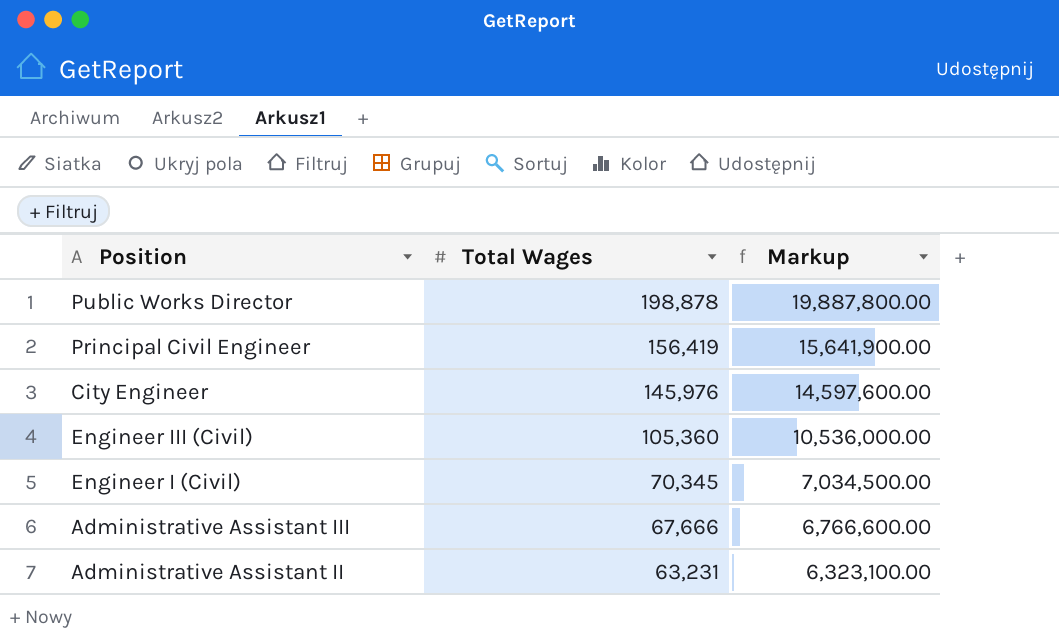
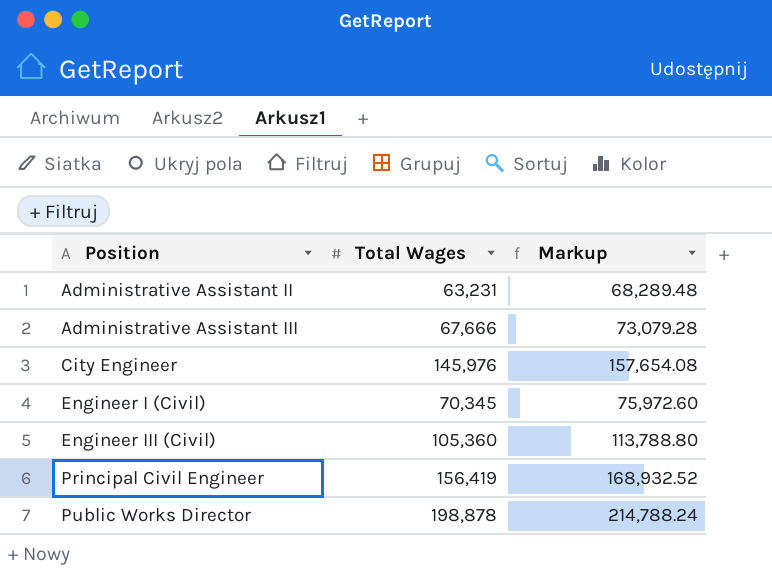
row order: Total Wages descending -> Position ascending
column Markup | formula: [Total Wages] * 100 -> [Total Wages] * 1.08

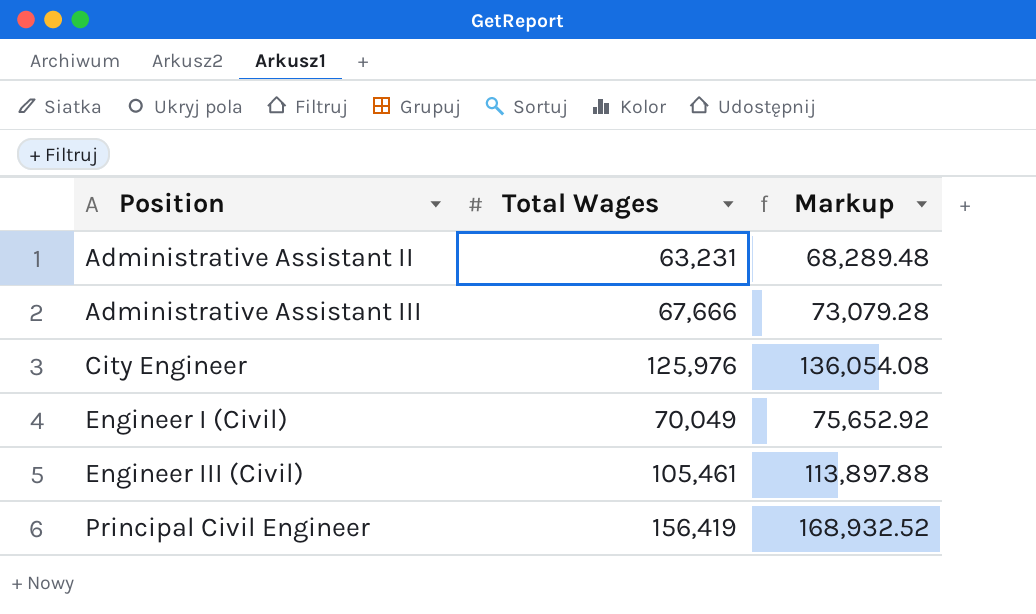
row Public Works Director: 198,878 | 214,788.24 -> none
City Engineer | Total Wages: 145,976 -> 125,976
City Engineer | Markup: 157,654.08 -> 136,054.08
Engineer I (Civil) | Total Wages: 70,345 -> 70,049
Engineer I (Civil) | Markup: 75,972.60 -> 75,652.92
Engineer III (Civil) | Total Wages: 105,360 -> 105,461
Engineer III (Civil) | Markup: 113,788.80 -> 113,897.88

